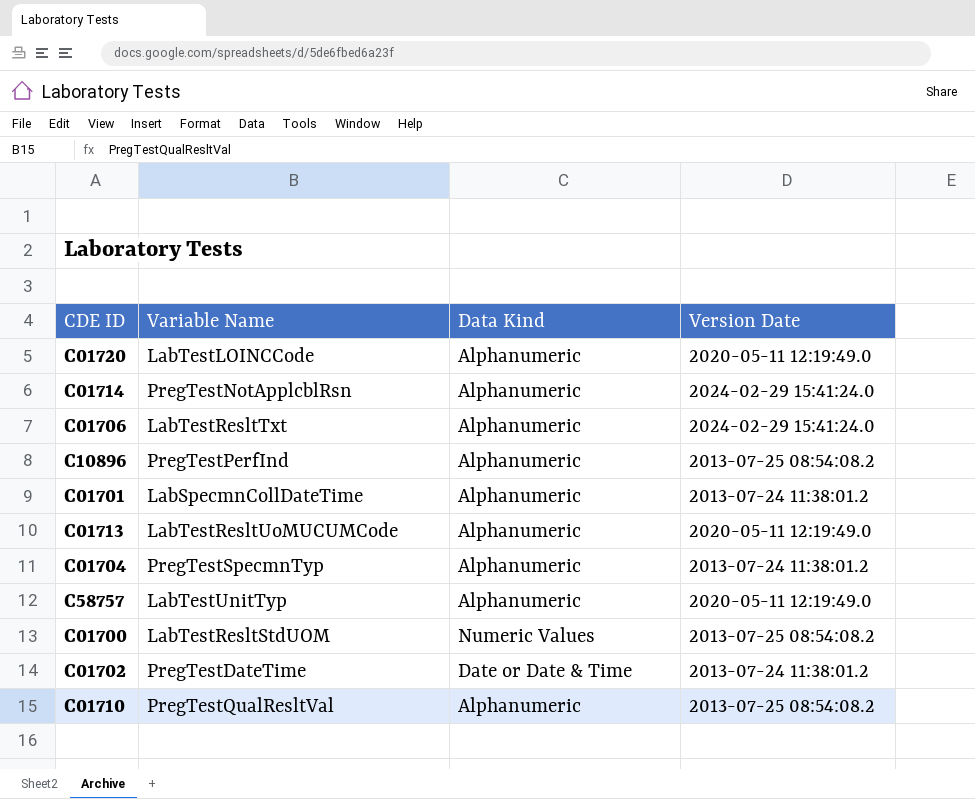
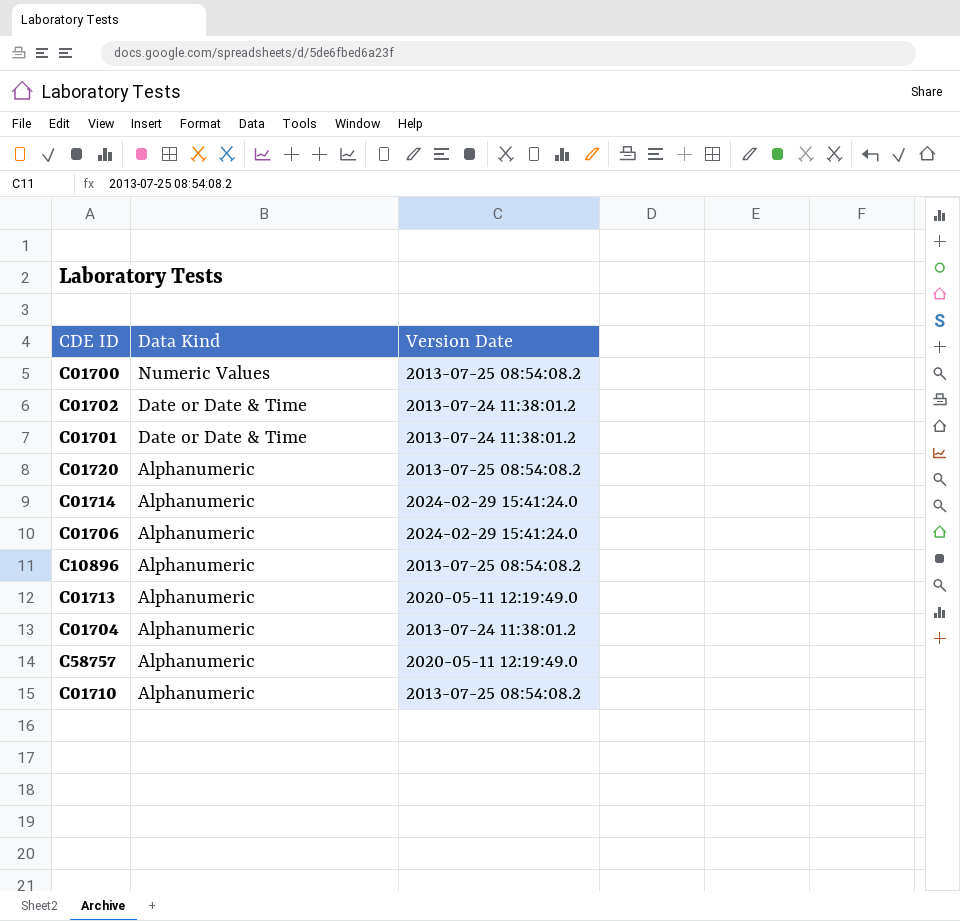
row order: none -> Data Kind descending
column Variable Name | position: 2 -> none
C01701 | Data Kind: Alphanumeric -> Date or Date & Time
C01720 | Version Date: 2020-05-11 12:19:49.0 -> 2013-07-25 08:54:08.2

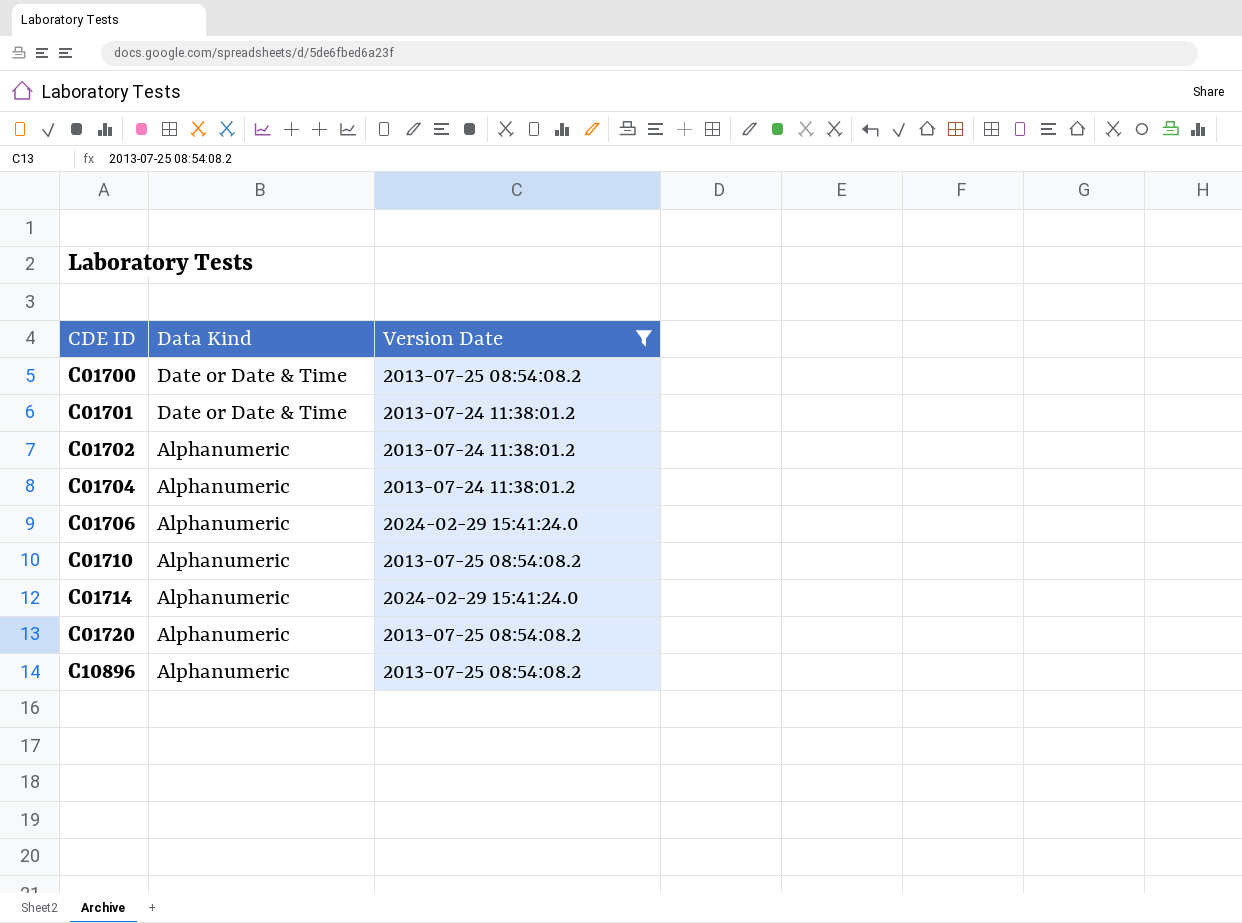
filter: none -> Version Date != 2020-05-11 12:19:49.0
row order: Data Kind descending -> CDE ID ascending
C01700 | Data Kind: Numeric Values -> Date or Date & Time
C01702 | Data Kind: Date or Date & Time -> Alphanumeric

